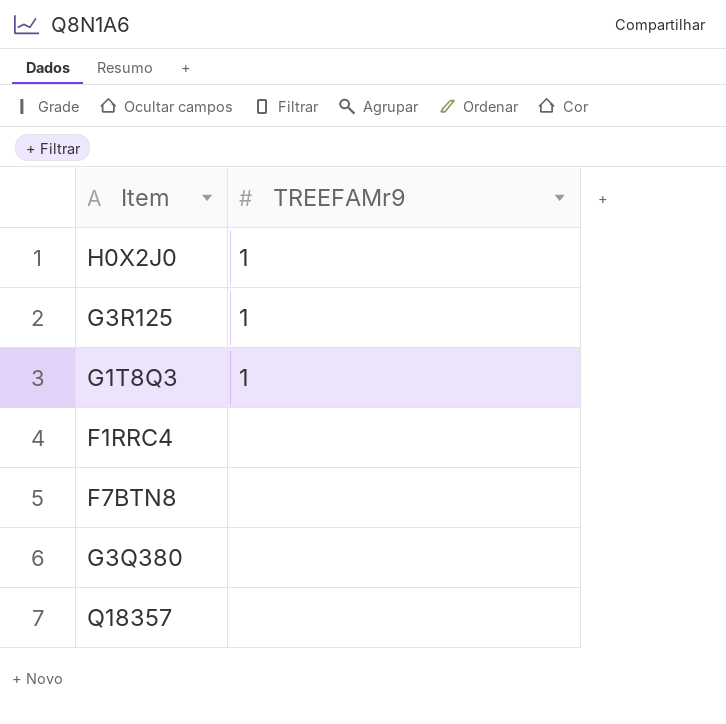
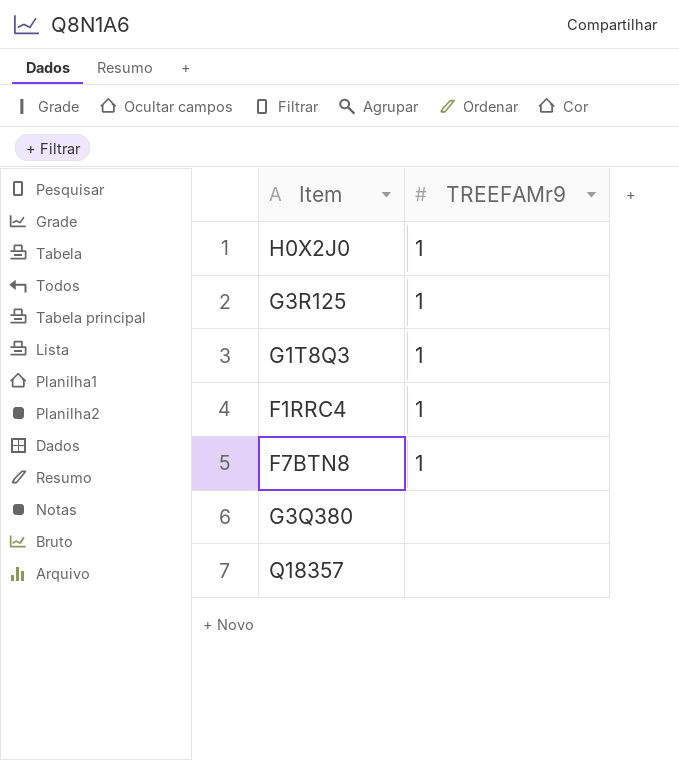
F1RRC4 | TREEFAMr9: none -> 1
F7BTN8 | TREEFAMr9: none -> 1

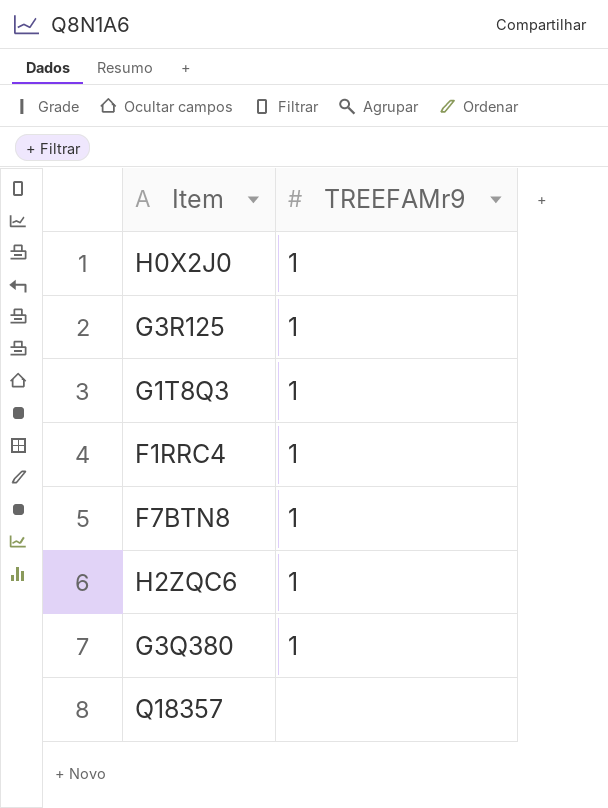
row H2ZQC6: none -> 1
G3Q380 | TREEFAMr9: none -> 1

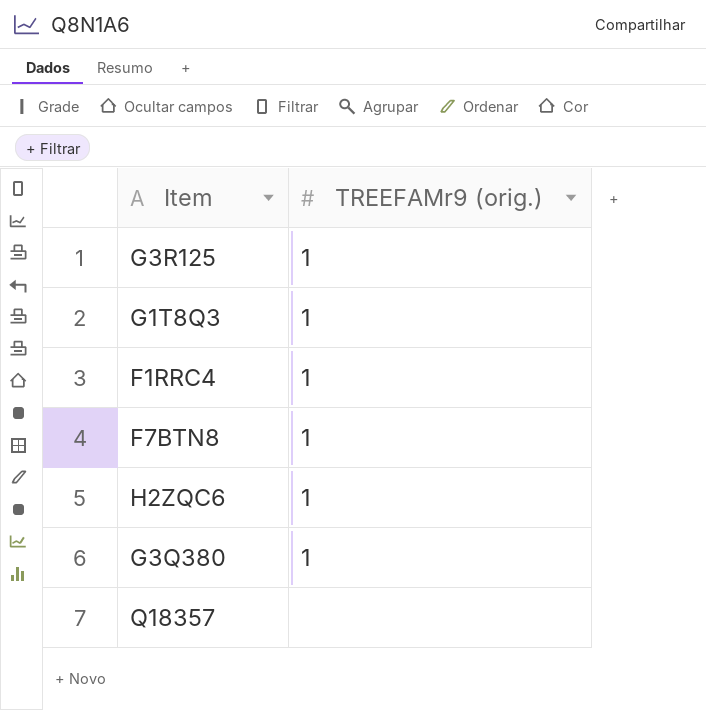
column name: TREEFAMr9 -> TREEFAMr9 (orig.)
row H0X2J0: 1 -> none

